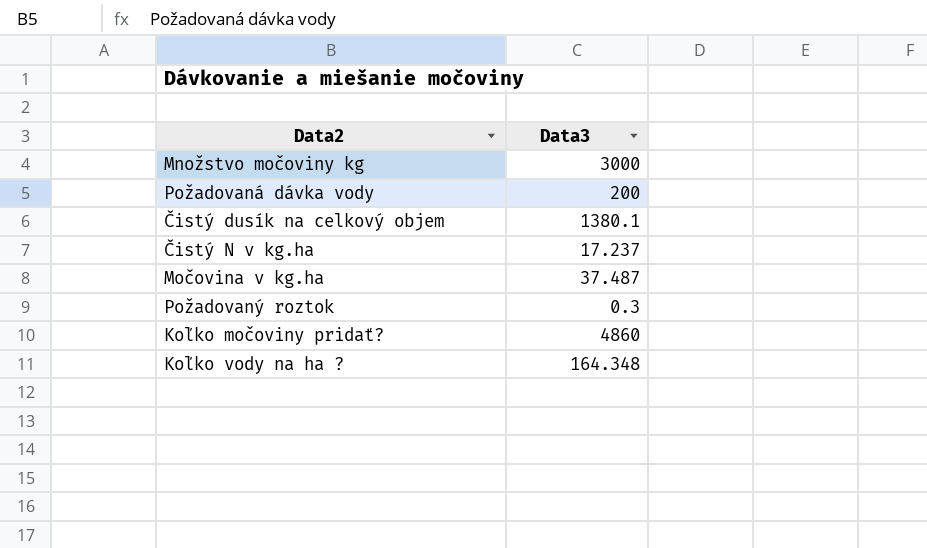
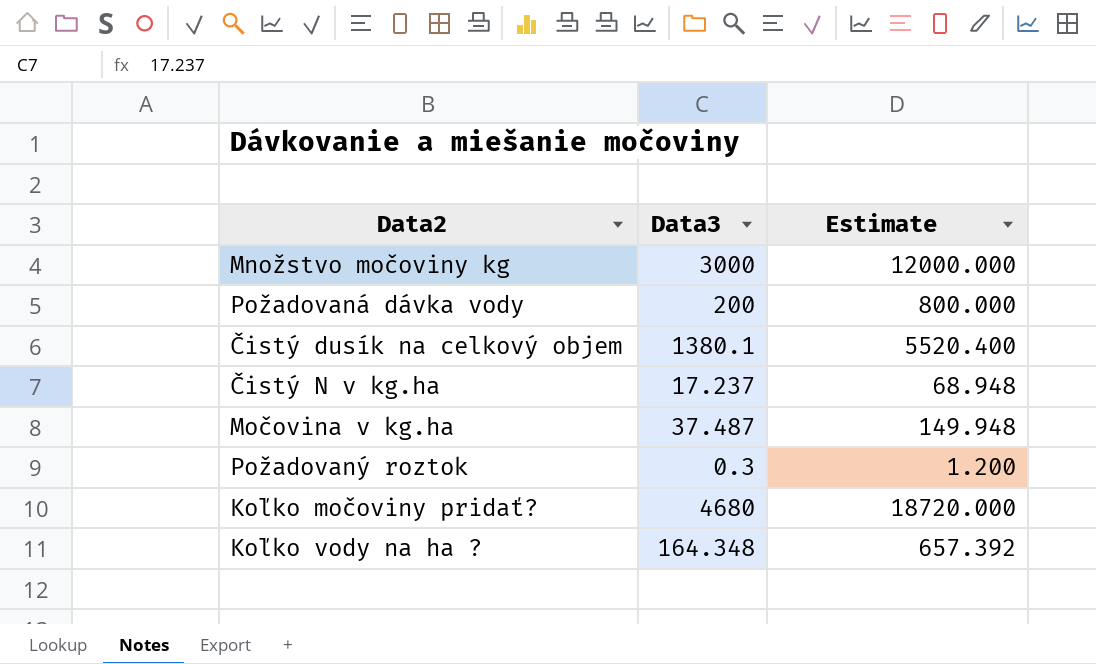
column Estimate | formula: none -> [Data3] * 4
Koľko močoviny pridať? | Data3: 4860 -> 4680

